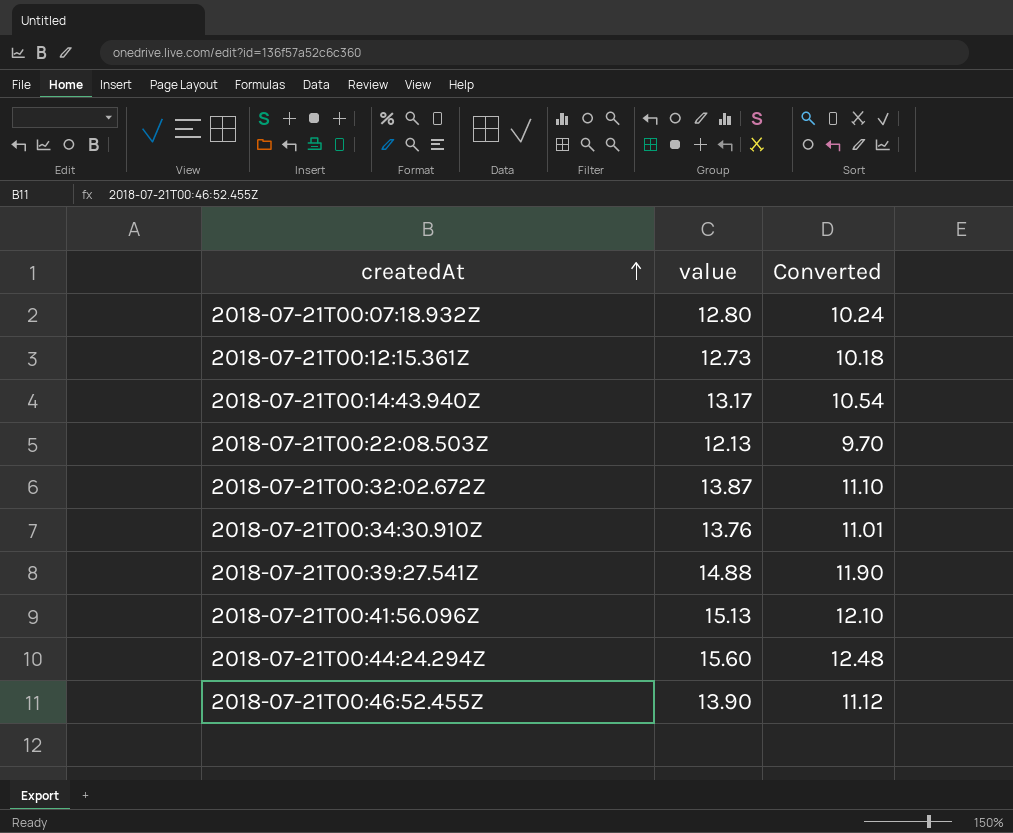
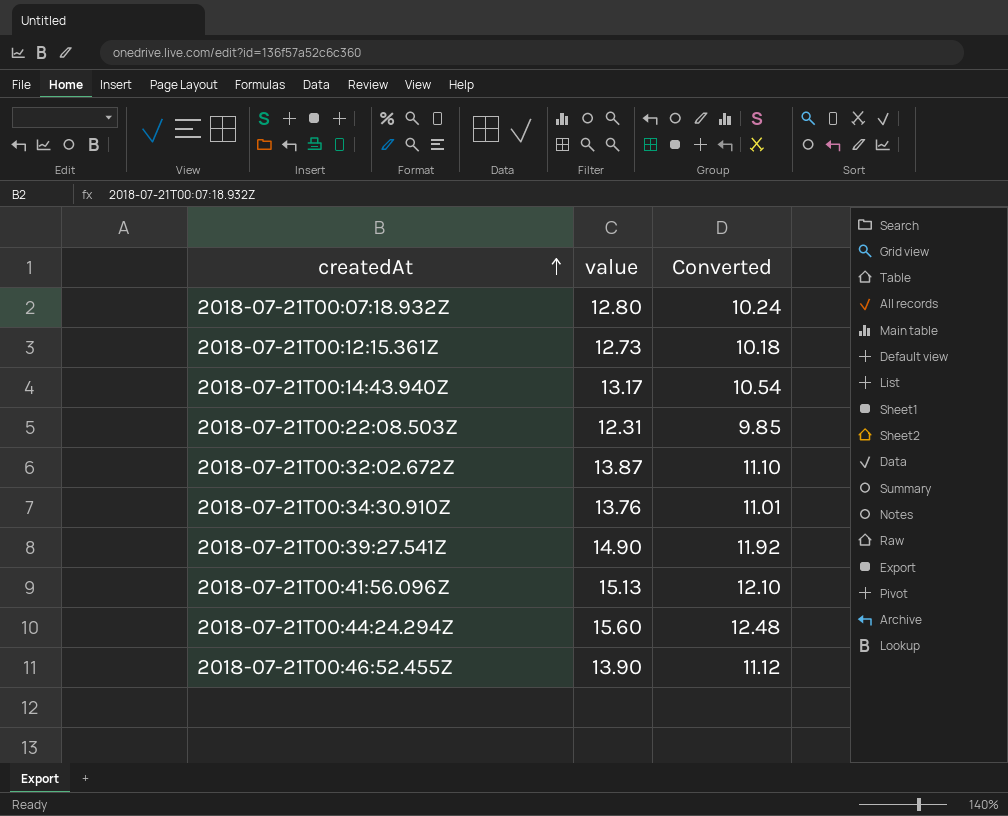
2018-07-21T00:22:08.503Z | value: 12.13 -> 12.31
2018-07-21T00:22:08.503Z | Converted: 9.70 -> 9.85
2018-07-21T00:39:27.541Z | value: 14.88 -> 14.90
2018-07-21T00:39:27.541Z | Converted: 11.90 -> 11.92

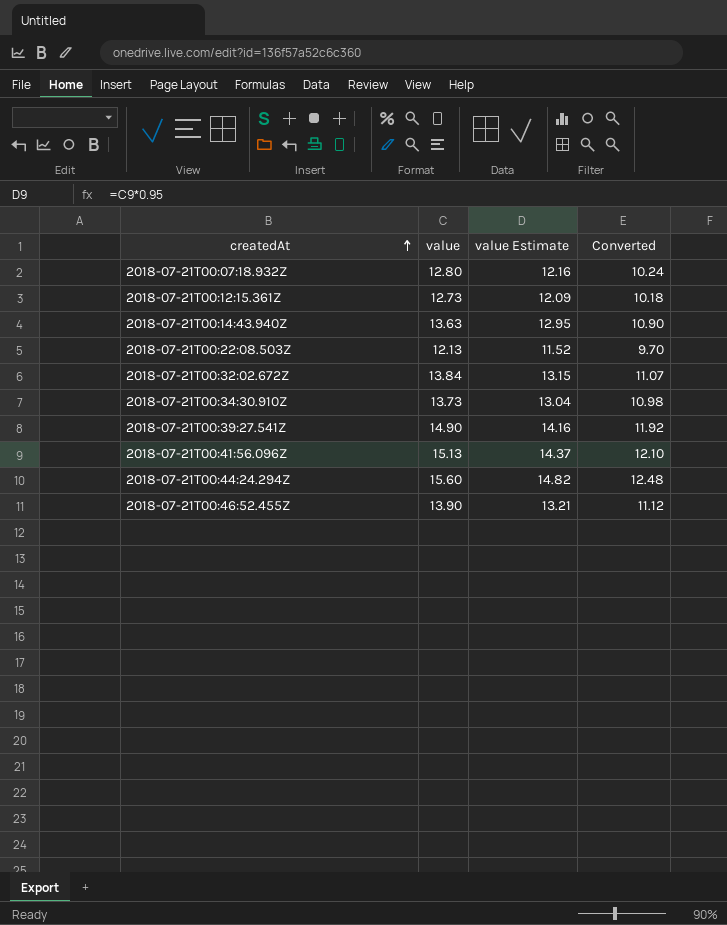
column value Estimate | formula: none -> [value] * 0.95
2018-07-21T00:14:43.940Z | value: 13.17 -> 13.63
2018-07-21T00:14:43.940Z | Converted: 10.54 -> 10.90
2018-07-21T00:22:08.503Z | value: 12.31 -> 12.13
2018-07-21T00:22:08.503Z | Converted: 9.85 -> 9.70
2018-07-21T00:32:02.672Z | value: 13.87 -> 13.84
2018-07-21T00:32:02.672Z | Converted: 11.10 -> 11.07
2018-07-21T00:34:30.910Z | value: 13.76 -> 13.73
2018-07-21T00:34:30.910Z | Converted: 11.01 -> 10.98

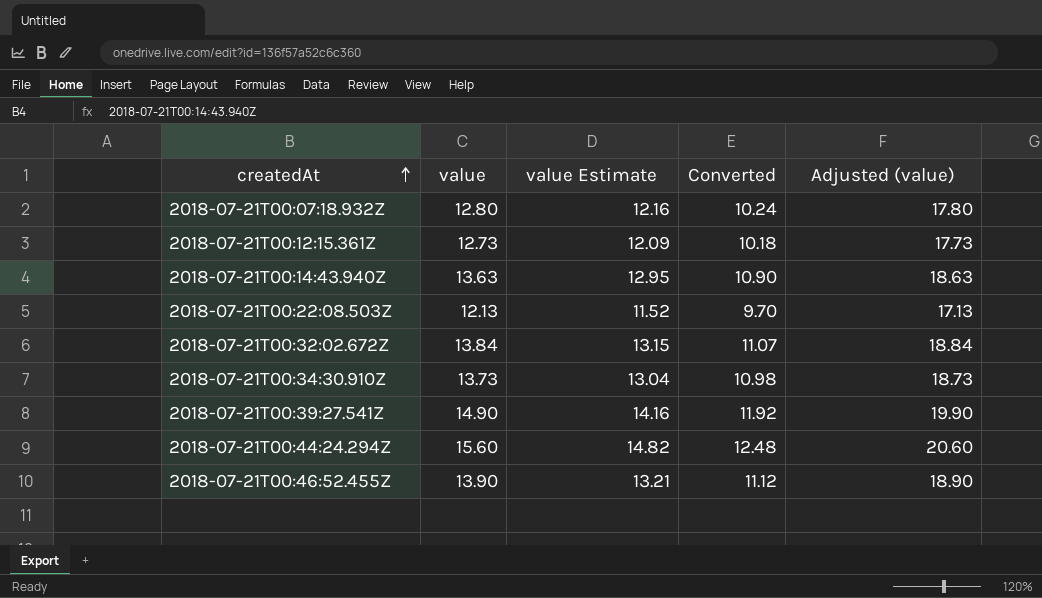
column Adjusted (value) | formula: none -> [value] + 5
row 2018-07-21T00:41:56.096Z: 15.13 | 14.37 | 12.10 -> none

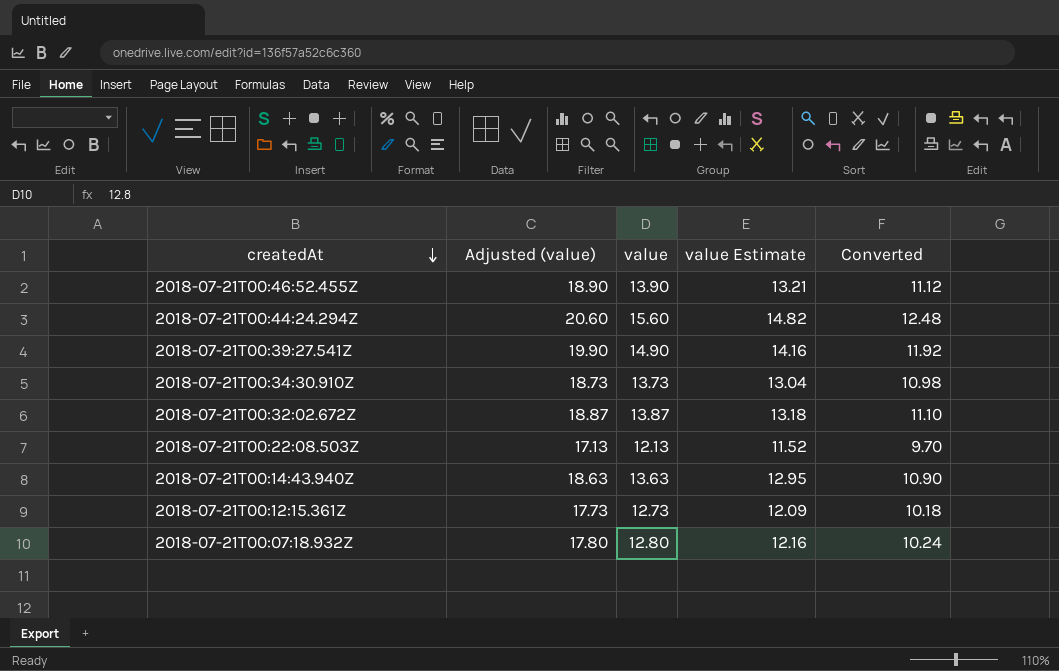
row order: createdAt ascending -> createdAt descending
column Adjusted (value) | position: 5 -> 2
2018-07-21T00:32:02.672Z | Adjusted (value): 18.84 -> 18.87
2018-07-21T00:32:02.672Z | value: 13.84 -> 13.87
2018-07-21T00:32:02.672Z | value Estimate: 13.15 -> 13.18
2018-07-21T00:32:02.672Z | Converted: 11.07 -> 11.10

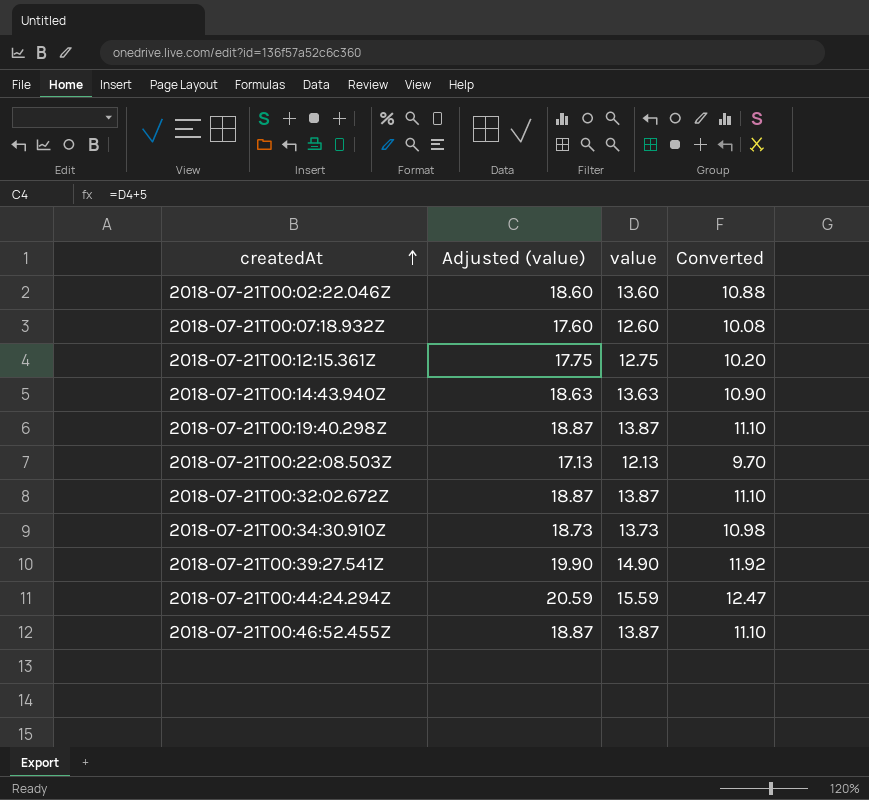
row order: createdAt descending -> createdAt ascending
column value Estimate | formula: [value] * 0.95 -> none
row 2018-07-21T00:02:22.046Z: none -> 18.60 | 13.60 | 10.88
2018-07-21T00:07:18.932Z | Adjusted (value): 17.80 -> 17.60
2018-07-21T00:07:18.932Z | value: 12.80 -> 12.60
2018-07-21T00:07:18.932Z | Converted: 10.24 -> 10.08
2018-07-21T00:12:15.361Z | Adjusted (value): 17.73 -> 17.75
2018-07-21T00:12:15.361Z | value: 12.73 -> 12.75
2018-07-21T00:12:15.361Z | Converted: 10.18 -> 10.20
row 2018-07-21T00:19:40.298Z: none -> 18.87 | 13.87 | 11.10
2018-07-21T00:44:24.294Z | Adjusted (value): 20.60 -> 20.59
2018-07-21T00:44:24.294Z | value: 15.60 -> 15.59
2018-07-21T00:44:24.294Z | Converted: 12.48 -> 12.47
2018-07-21T00:46:52.455Z | Adjusted (value): 18.90 -> 18.87
2018-07-21T00:46:52.455Z | value: 13.90 -> 13.87
2018-07-21T00:46:52.455Z | Converted: 11.12 -> 11.10

